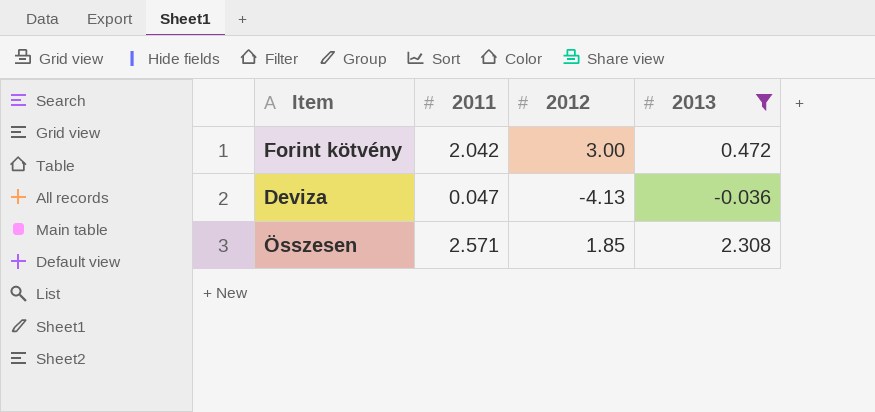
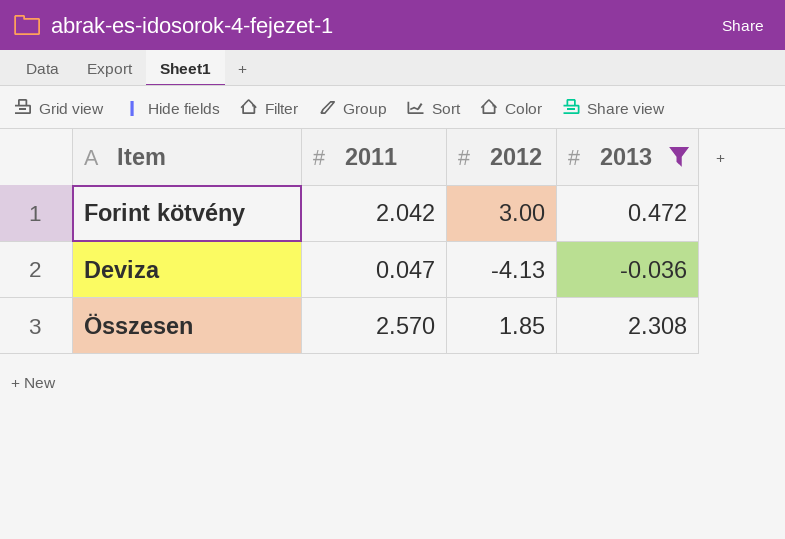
Összesen | 2011: 2.571 -> 2.570

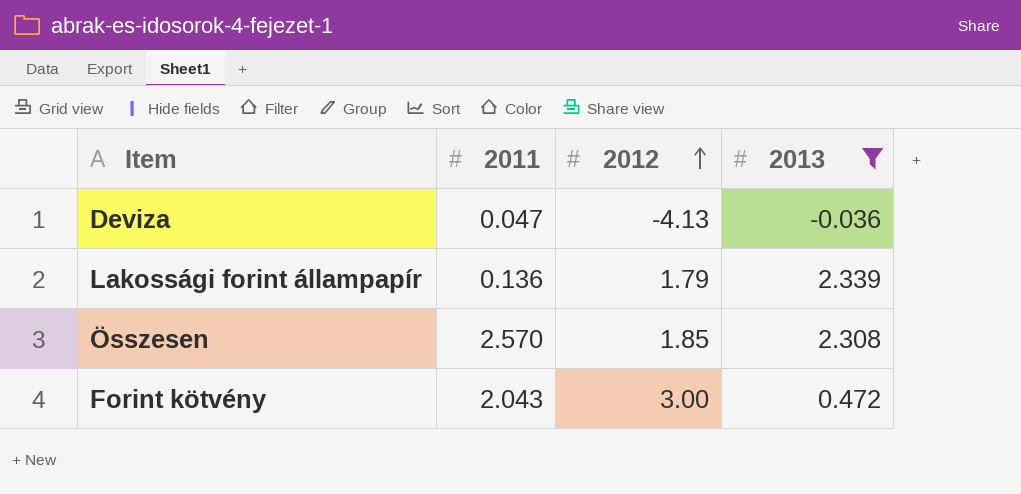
row order: none -> 2012 ascending
row Lakossági forint állampapír: none -> 0.136 | 1.79 | 2.339
Forint kötvény | 2011: 2.042 -> 2.043

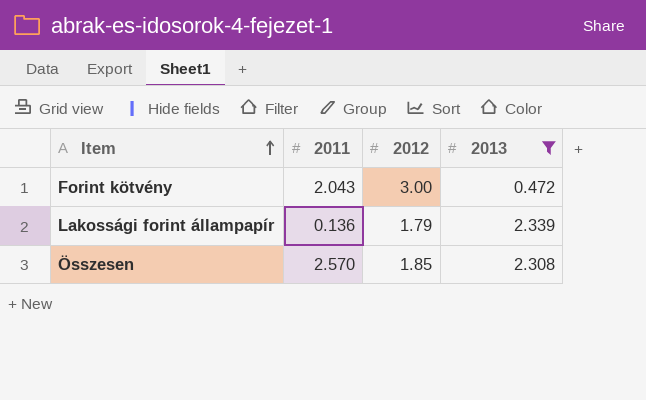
row order: 2012 ascending -> Item ascending
row Deviza: 0.047 | -4.13 | -0.036 -> none

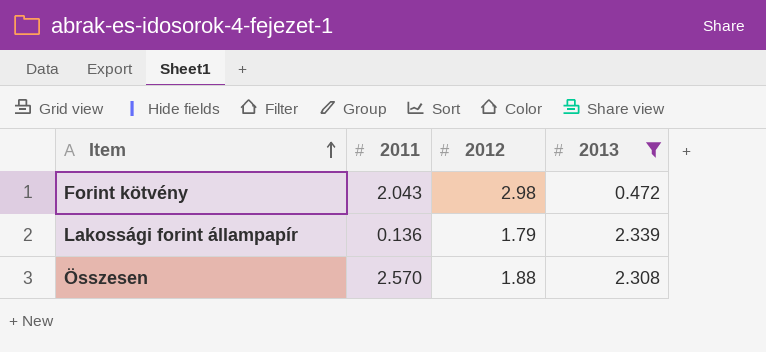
Forint kötvény | 2012: 3.00 -> 2.98
Összesen | 2012: 1.85 -> 1.88

